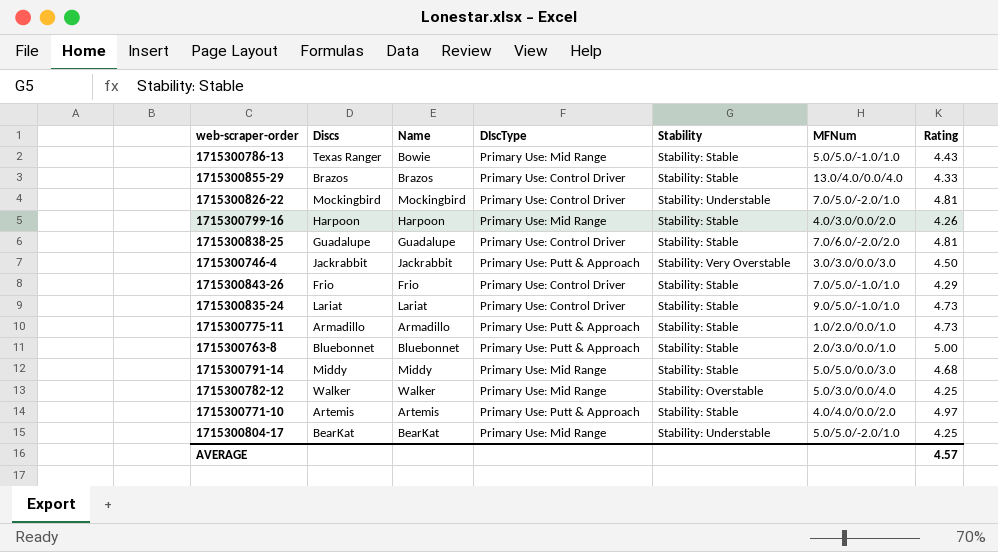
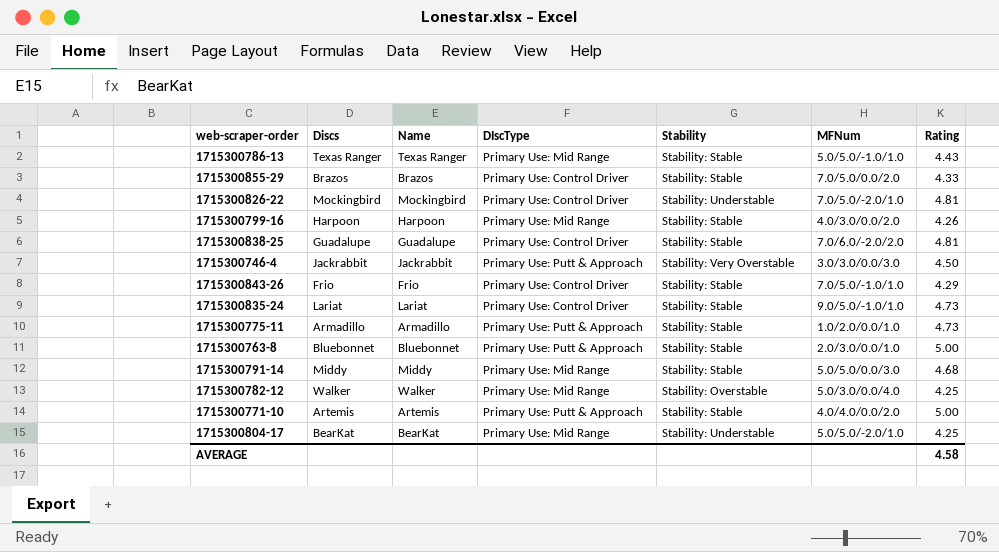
1715300786-13 | Name: Bowie -> Texas Ranger
1715300855-29 | MFNum: 13.0/4.0/0.0/4.0 -> 7.0/5.0/0.0/2.0
1715300771-10 | Rating: 4.97 -> 5.00
AVERAGE | Rating: 4.57 -> 4.58

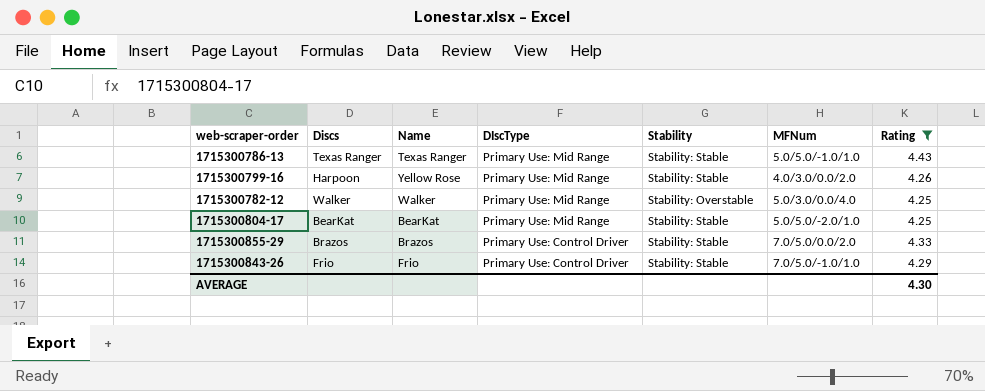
filter: none -> Rating <= 4.43
row order: none -> DIscType descending
1715300799-16 | Name: Harpoon -> Yellow Rose
1715300804-17 | Stability: Stability: Understable -> Stability: Stable
AVERAGE | Rating: 4.58 -> 4.30

